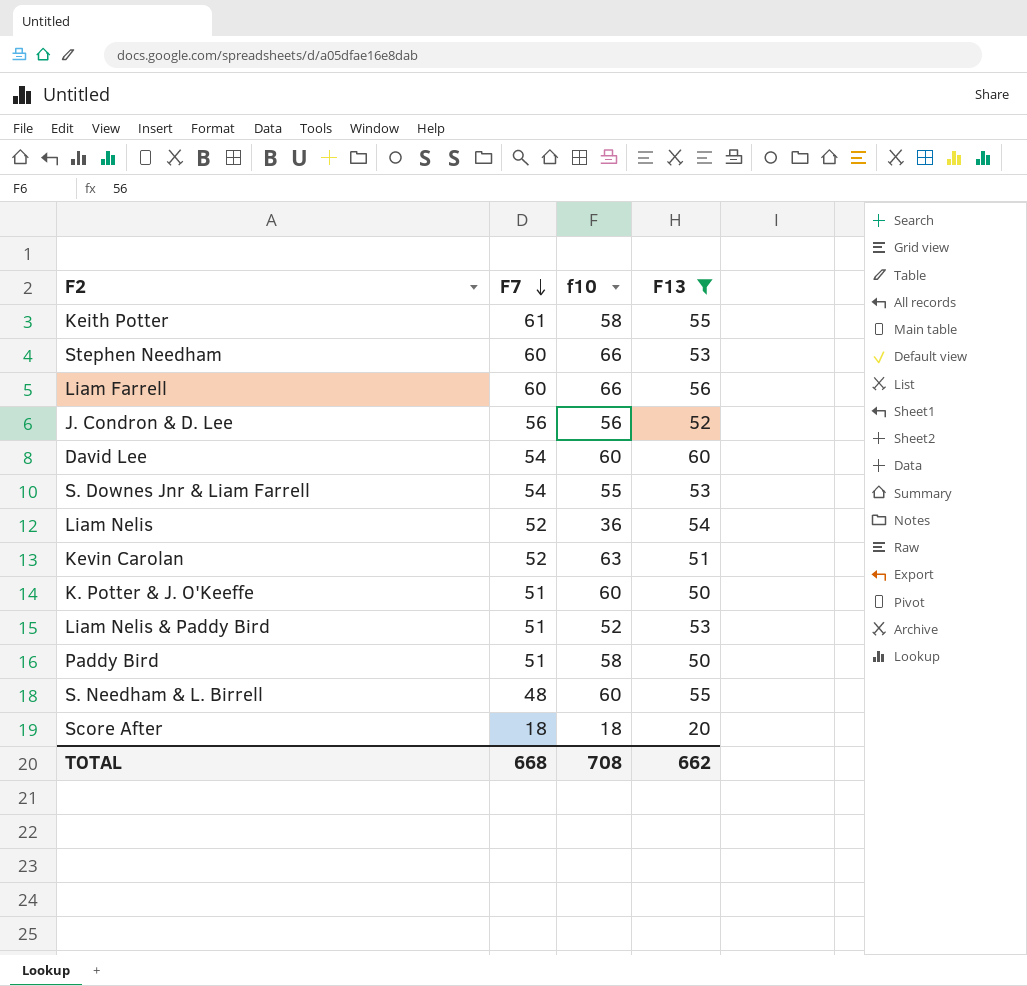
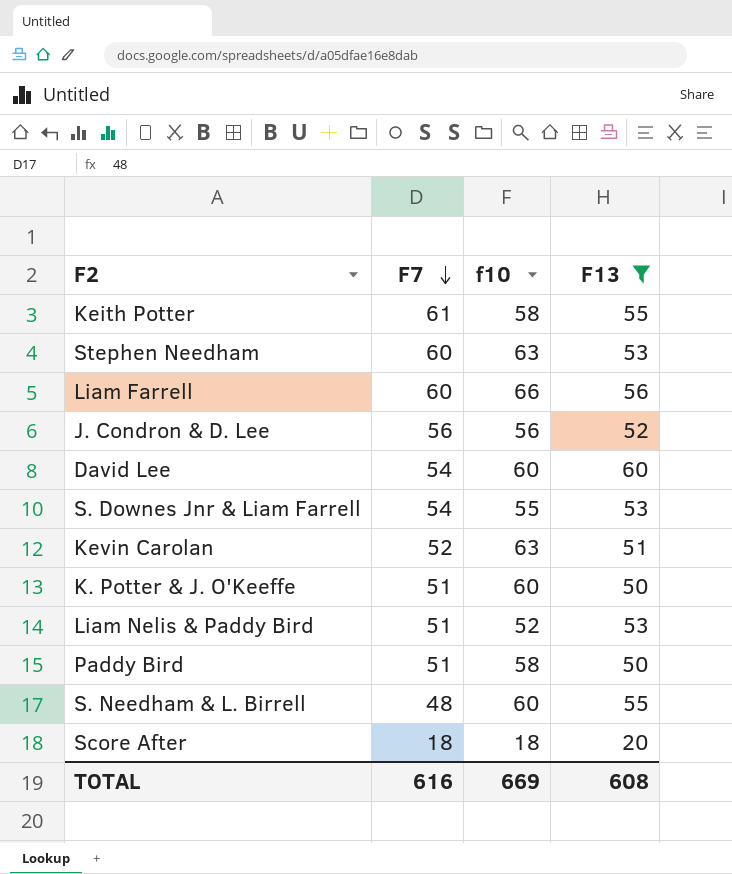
row Liam Nelis: 52 | 36 | 54 -> none
Stephen Needham | f10: 66 -> 63
TOTAL | F7: 668 -> 616
TOTAL | f10: 708 -> 669
TOTAL | F13: 662 -> 608

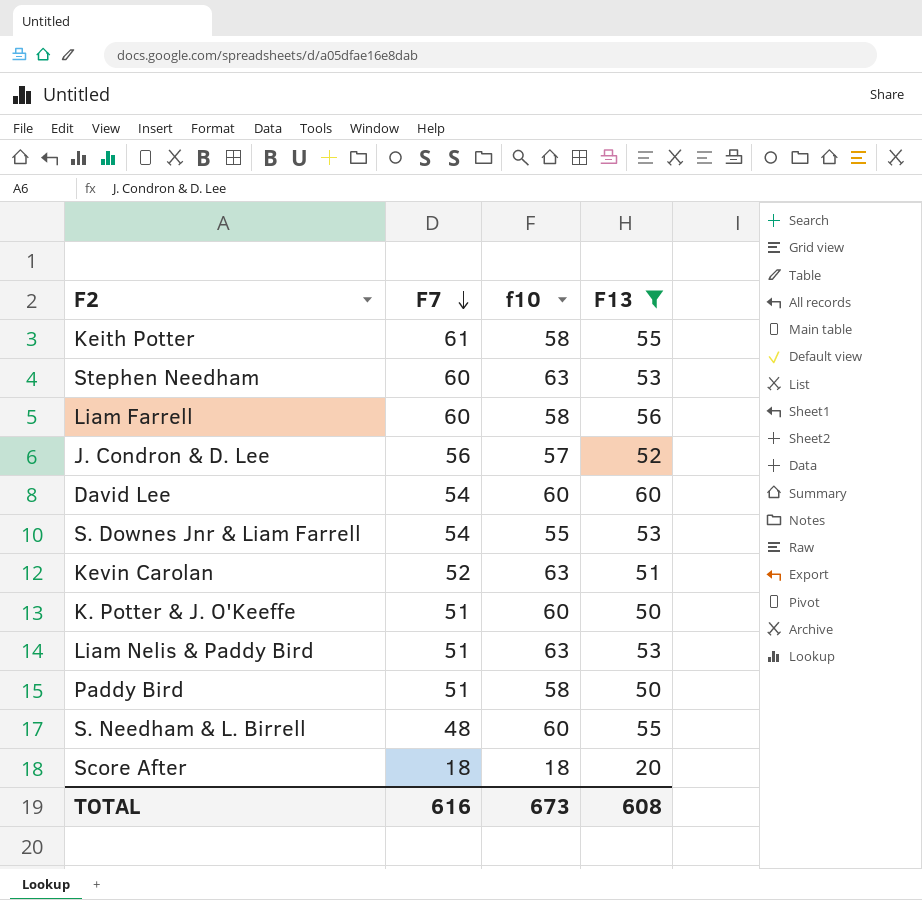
Liam Farrell | f10: 66 -> 58
J. Condron & D. Lee | f10: 56 -> 57
Liam Nelis & Paddy Bird | f10: 52 -> 63
TOTAL | f10: 669 -> 673

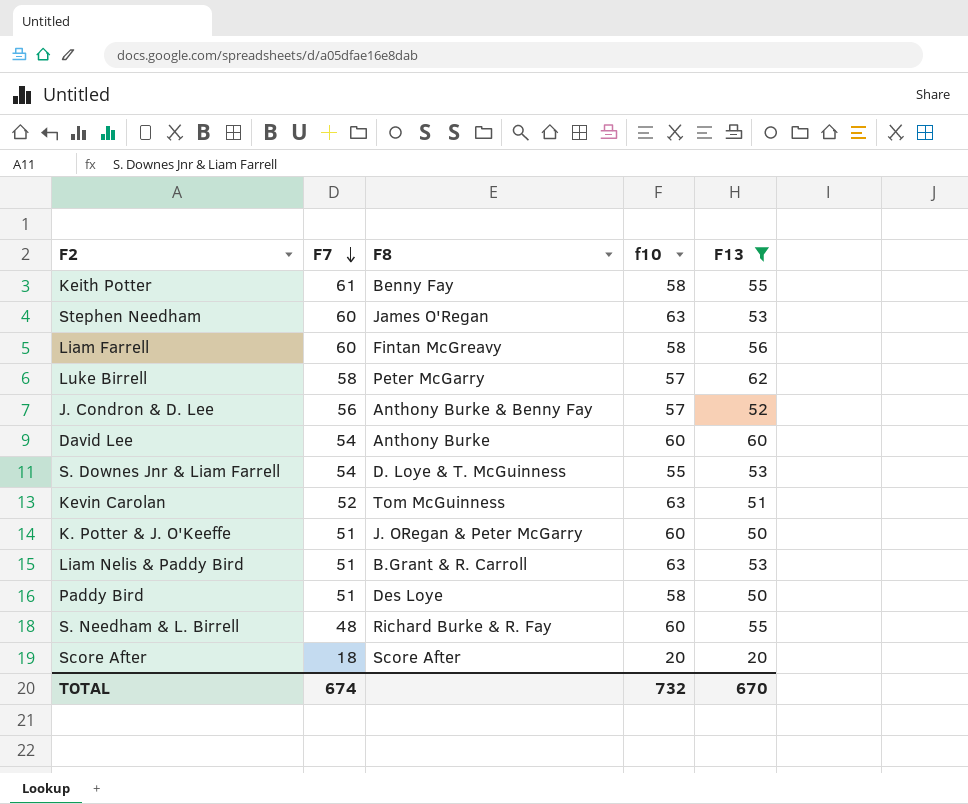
column F8 | position: none -> 3
row Luke Birrell: none -> 58 | Peter McGarry | 57 | 62
Score After | f10: 18 -> 20
TOTAL | F7: 616 -> 674
TOTAL | f10: 673 -> 732
TOTAL | F13: 608 -> 670

